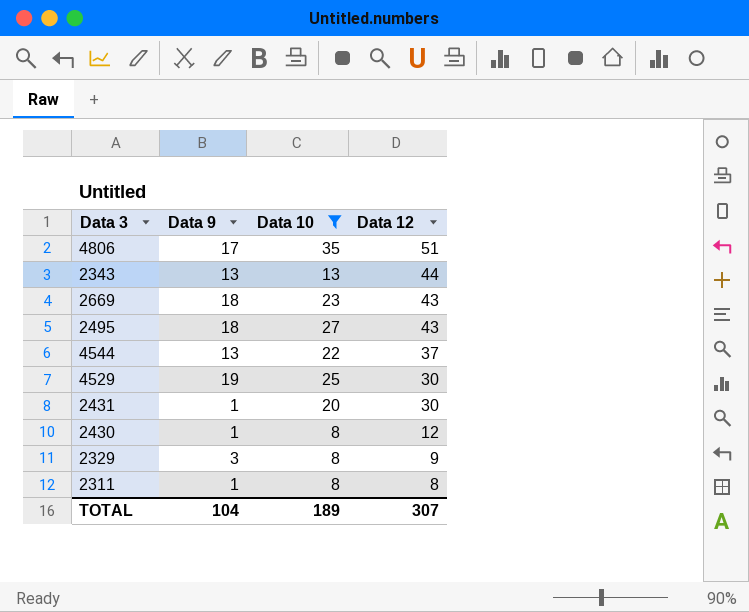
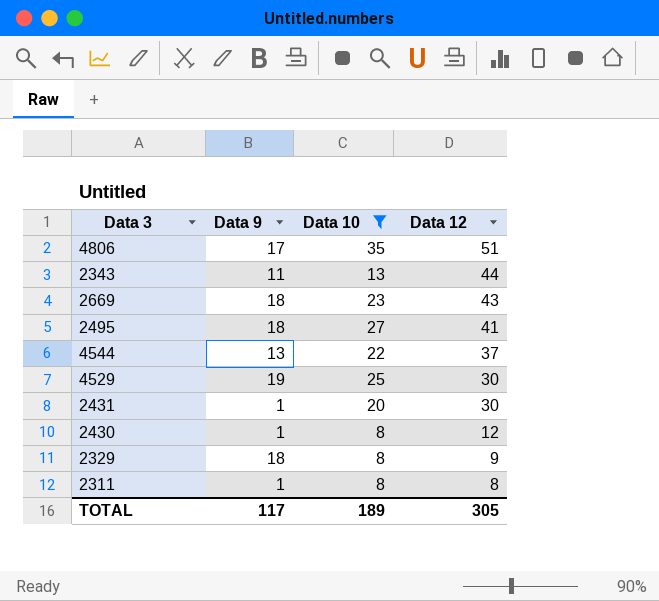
2343 | Data 9: 13 -> 11
2495 | Data 12: 43 -> 41
2329 | Data 9: 3 -> 18
TOTAL | Data 9: 104 -> 117
TOTAL | Data 12: 307 -> 305

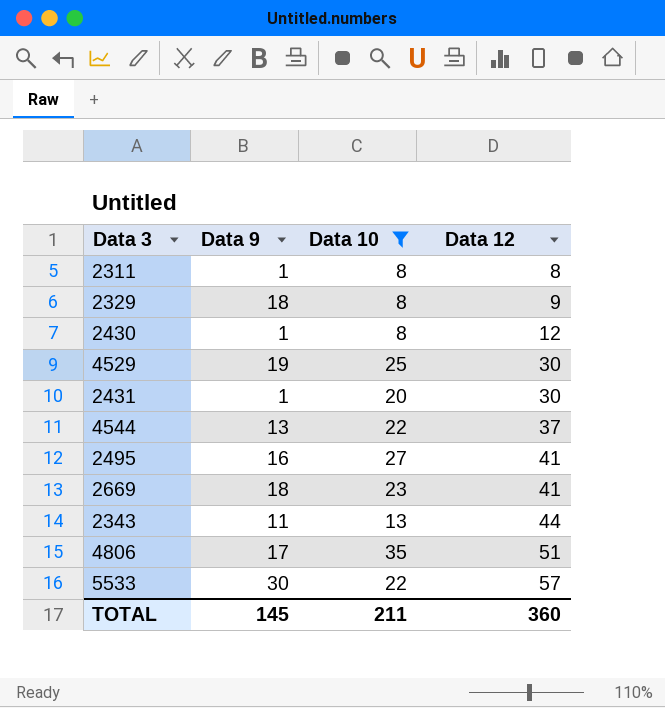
row order: Data 12 descending -> Data 12 ascending
2495 | Data 9: 18 -> 16
2669 | Data 12: 43 -> 41
row 5533: none -> 30 | 22 | 57
TOTAL | Data 9: 117 -> 145
TOTAL | Data 10: 189 -> 211
TOTAL | Data 12: 305 -> 360

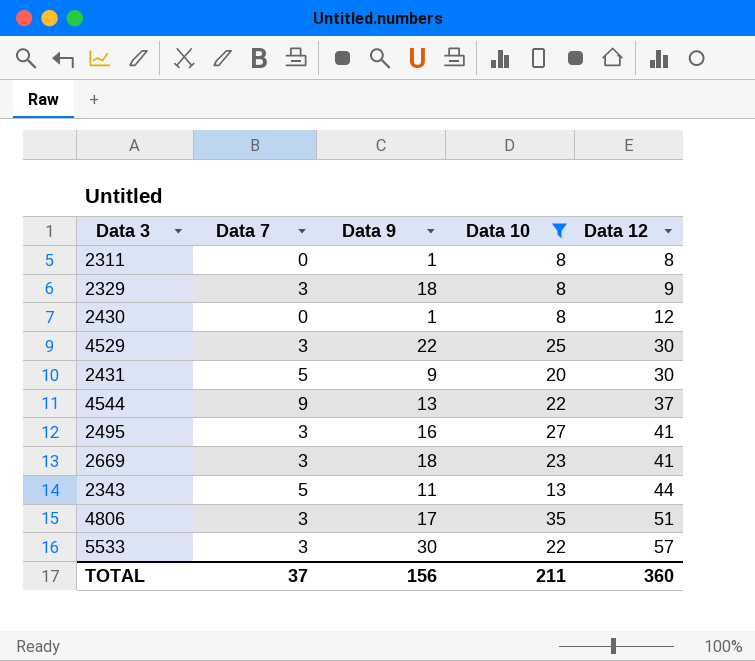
column Data 7 | position: none -> 2
4529 | Data 9: 19 -> 22
2431 | Data 9: 1 -> 9
TOTAL | Data 9: 145 -> 156

